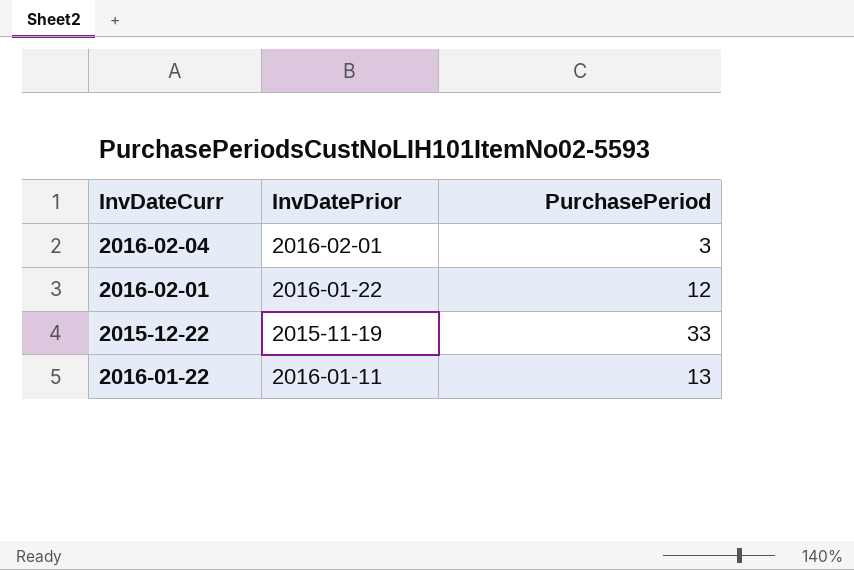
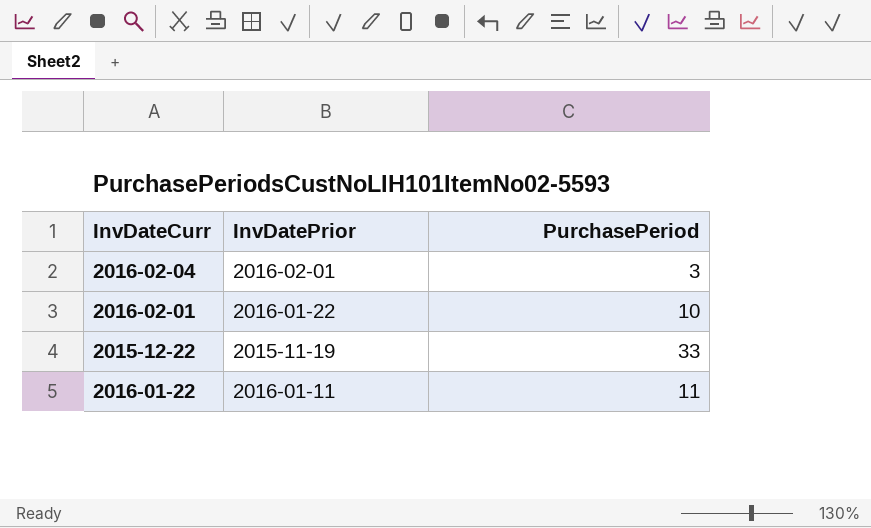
2016-02-01 | PurchasePeriod: 12 -> 10
2016-01-22 | PurchasePeriod: 13 -> 11

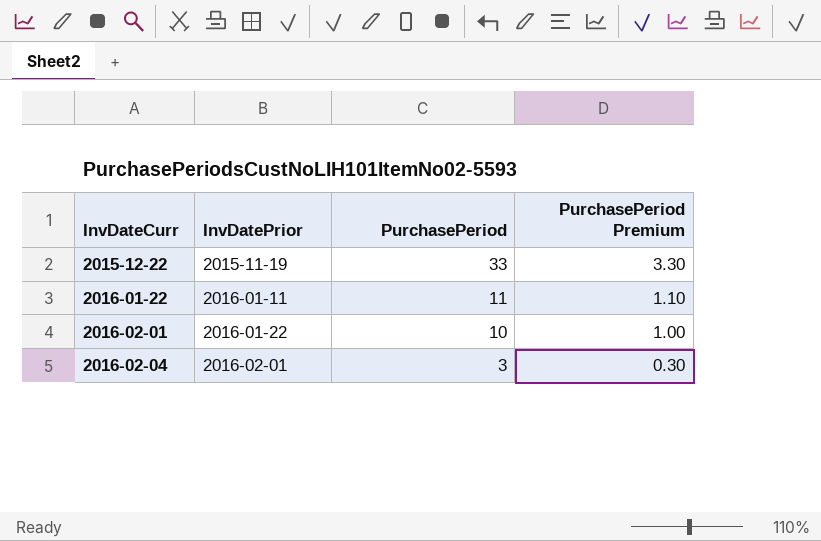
row order: none -> InvDateCurr ascending
column PurchasePeriod Premium | formula: none -> [PurchasePeriod] * 0.1

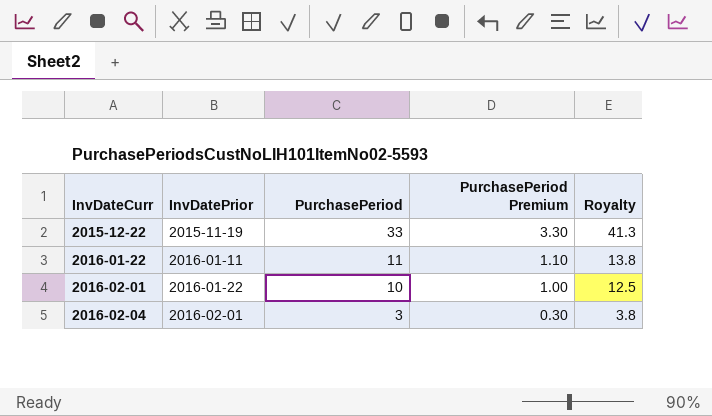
column Royalty | formula: none -> [PurchasePeriod] * 1.25

